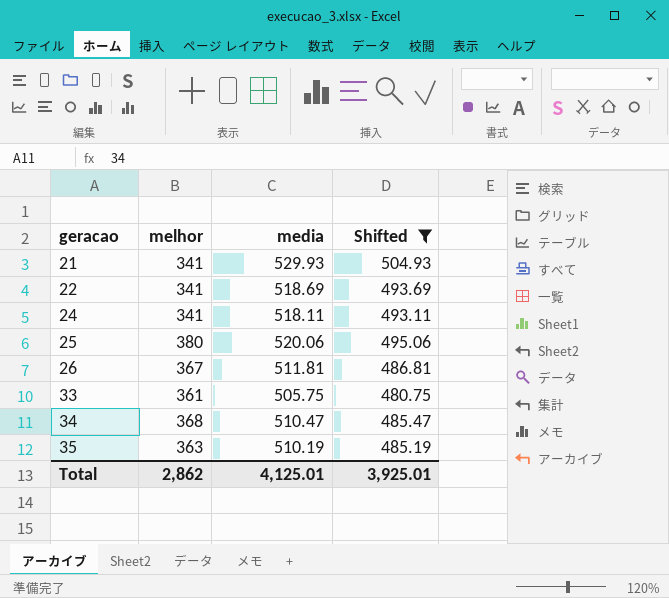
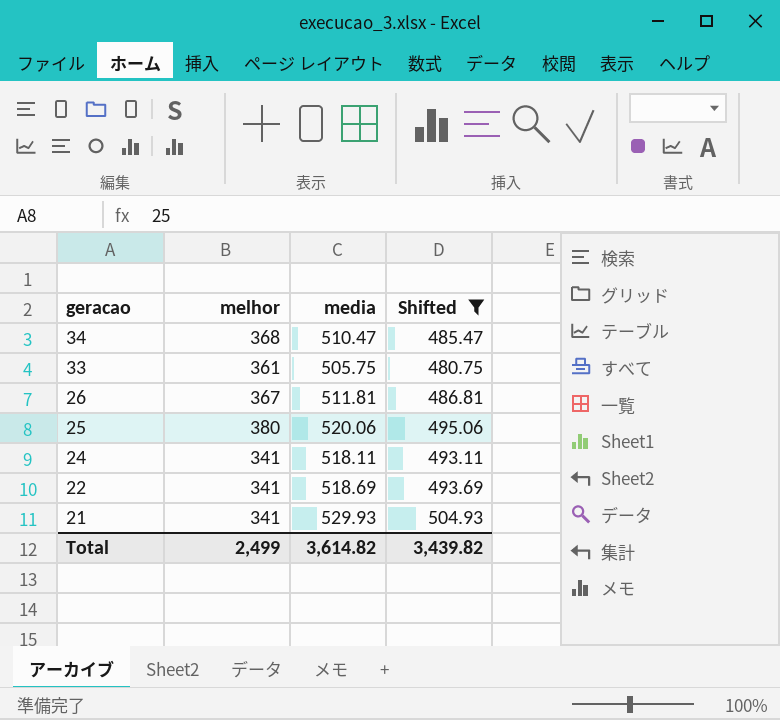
row order: geracao ascending -> geracao descending
row 35: 363 | 510.19 | 485.19 -> none
Total | melhor: 2,862 -> 2,499
Total | media: 4,125.01 -> 3,614.82
Total | Shifted: 3,925.01 -> 3,439.82

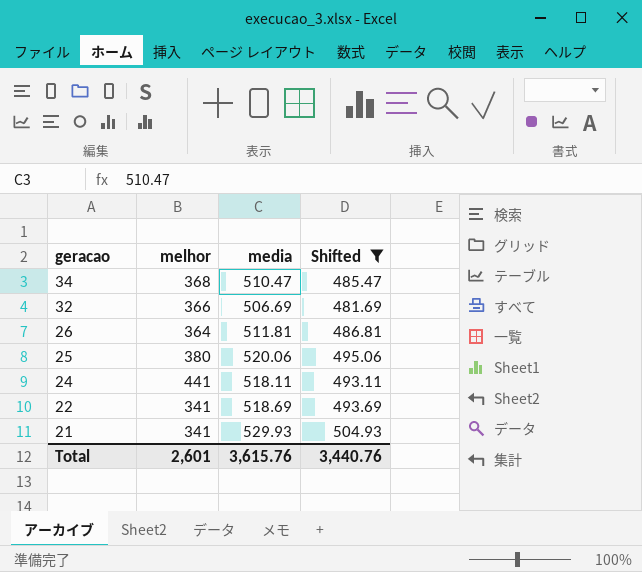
row 33: 361 | 505.75 | 480.75 -> none
row 32: none -> 366 | 506.69 | 481.69
26 | melhor: 367 -> 364
24 | melhor: 341 -> 441
Total | melhor: 2,499 -> 2,601
Total | media: 3,614.82 -> 3,615.76
Total | Shifted: 3,439.82 -> 3,440.76

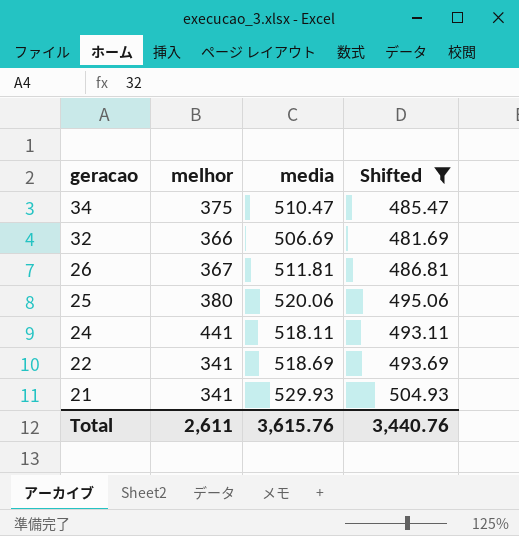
34 | melhor: 368 -> 375
26 | melhor: 364 -> 367
Total | melhor: 2,601 -> 2,611

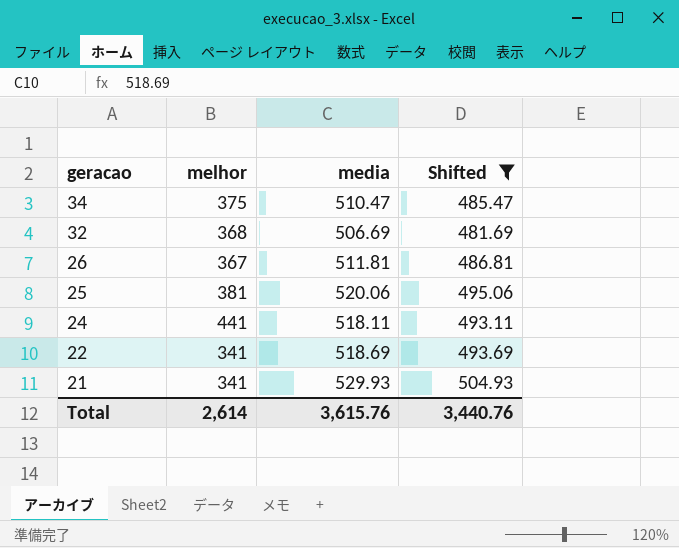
32 | melhor: 366 -> 368
25 | melhor: 380 -> 381
Total | melhor: 2,611 -> 2,614

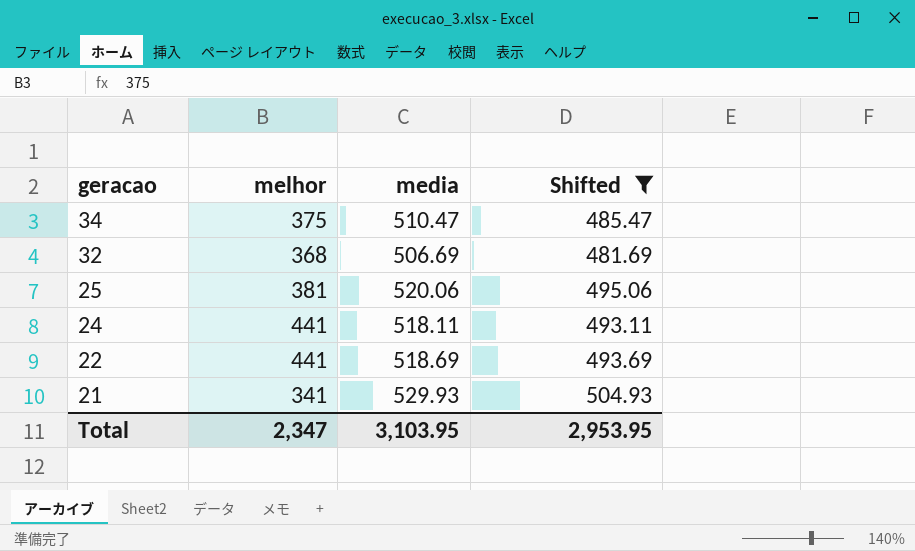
row 26: 367 | 511.81 | 486.81 -> none
22 | melhor: 341 -> 441
Total | melhor: 2,614 -> 2,347
Total | media: 3,615.76 -> 3,103.95
Total | Shifted: 3,440.76 -> 2,953.95

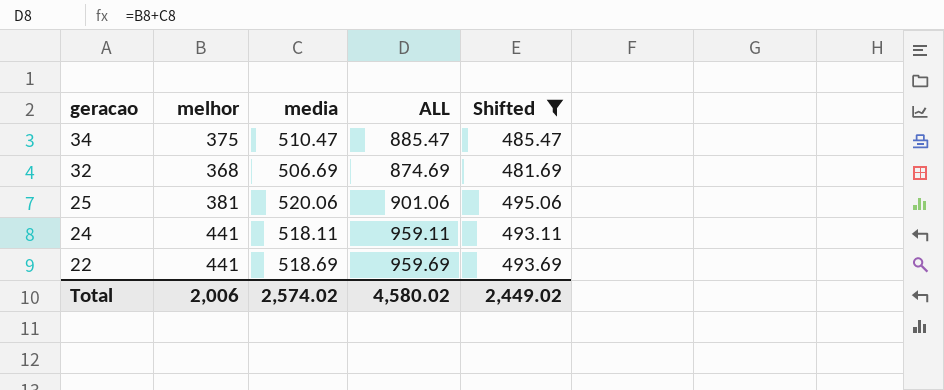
column ALL | formula: none -> [melhor] + [media]
row 21: 341 | 529.93 | 504.93 -> none
Total | melhor: 2,347 -> 2,006
Total | media: 3,103.95 -> 2,574.02
Total | Shifted: 2,953.95 -> 2,449.02

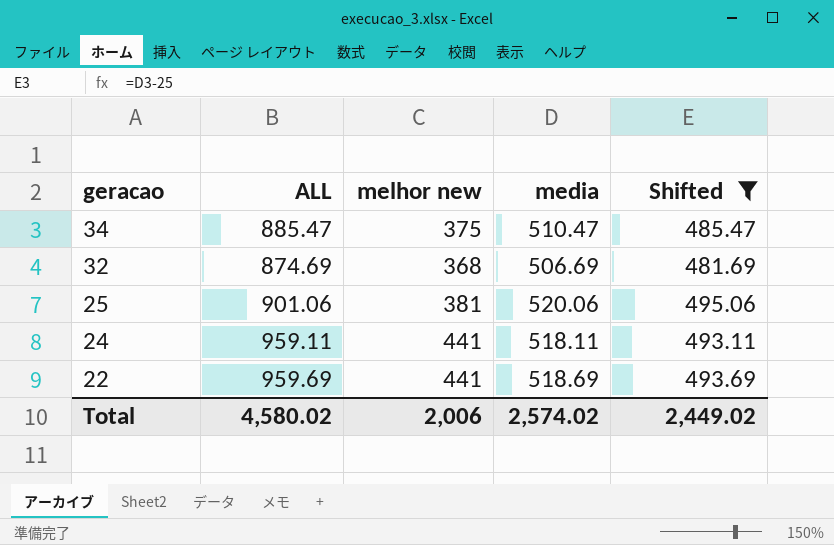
column ALL | position: 4 -> 2
column name: melhor -> melhor new

